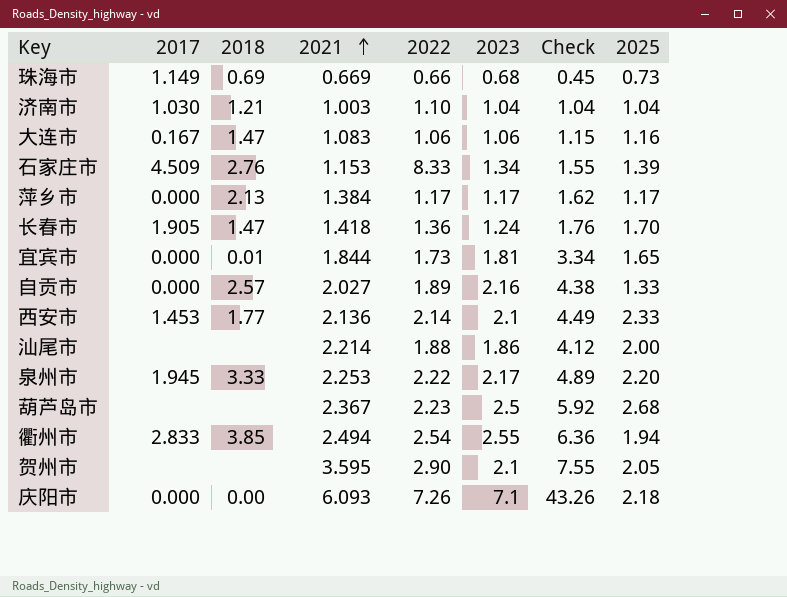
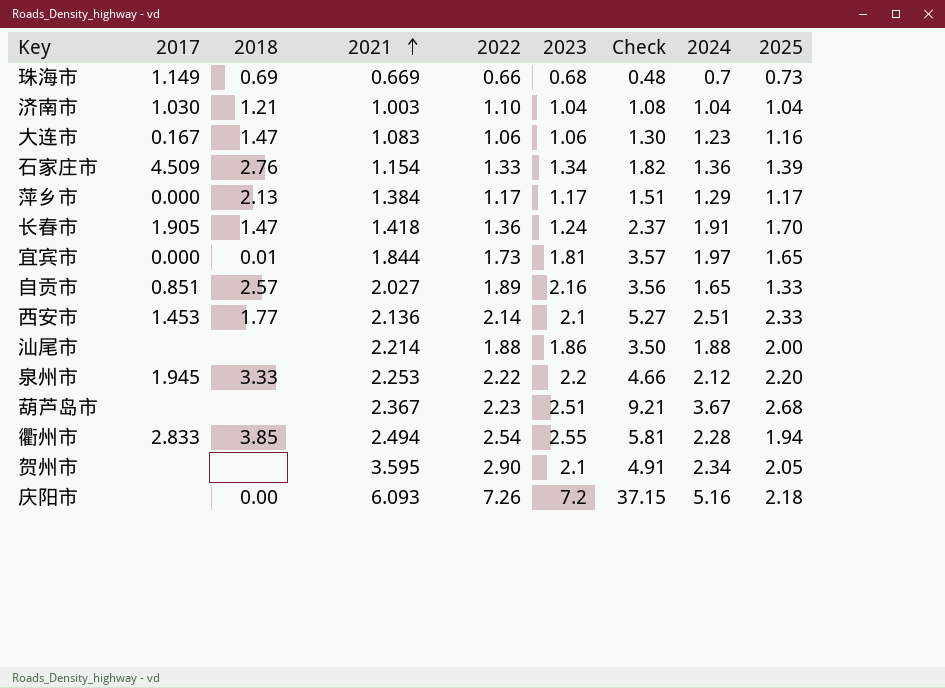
column Check | formula: [2021] * [2023] -> [2023] * [2024]
column 2024 | position: none -> 8
石家庄市 | 2021: 1.153 -> 1.154
石家庄市 | 2022: 8.33 -> 1.33
自贡市 | 2017: 0.000 -> 0.851
泉州市 | 2023: 2.17 -> 2.2
葫芦岛市 | 2023: 2.5 -> 2.51
庆阳市 | 2017: 0.000 -> none
庆阳市 | 2023: 7.1 -> 7.2

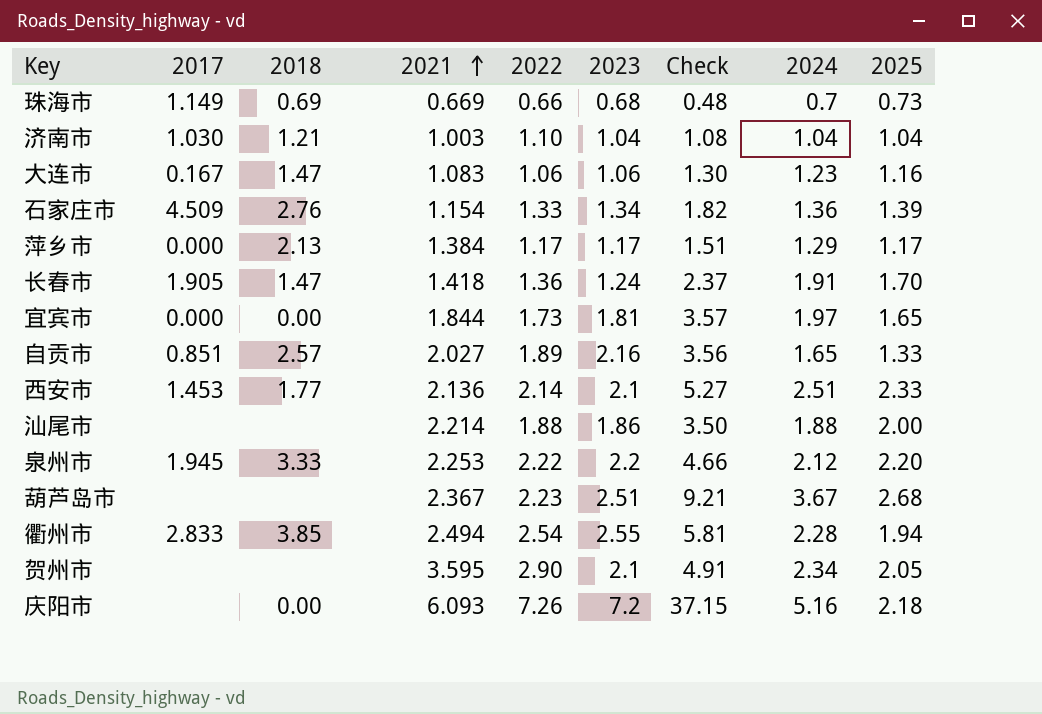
宜宾市 | 2018: 0.01 -> 0.00

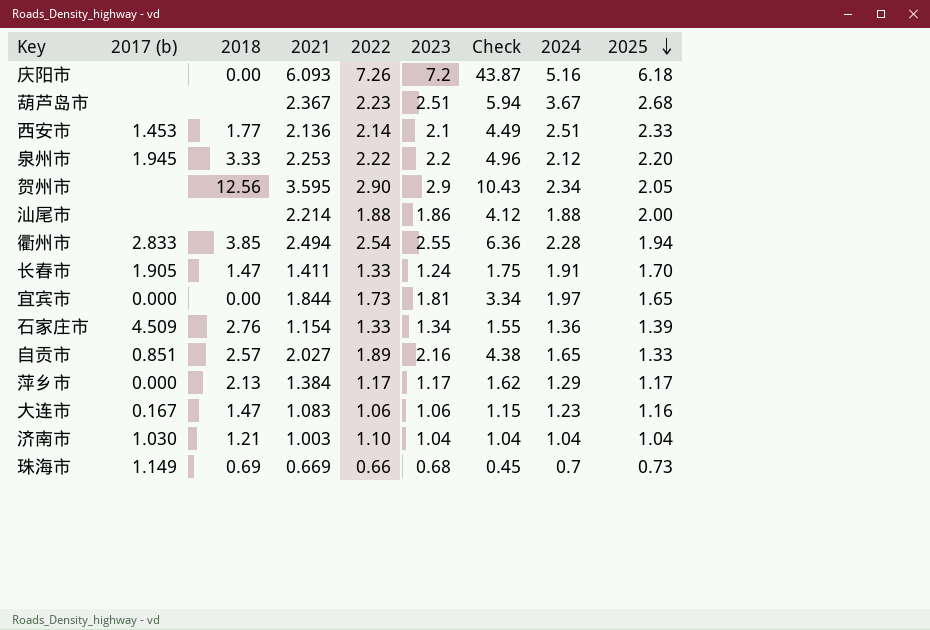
row order: 2021 ascending -> 2025 descending
column name: 2017 -> 2017 (b)
column Check | formula: [2023] * [2024] -> [2021] * [2023]
庆阳市 | 2025: 2.18 -> 6.18
贺州市 | 2018: none -> 12.56
贺州市 | 2023: 2.1 -> 2.9
长春市 | 2021: 1.418 -> 1.411
长春市 | 2022: 1.36 -> 1.33

